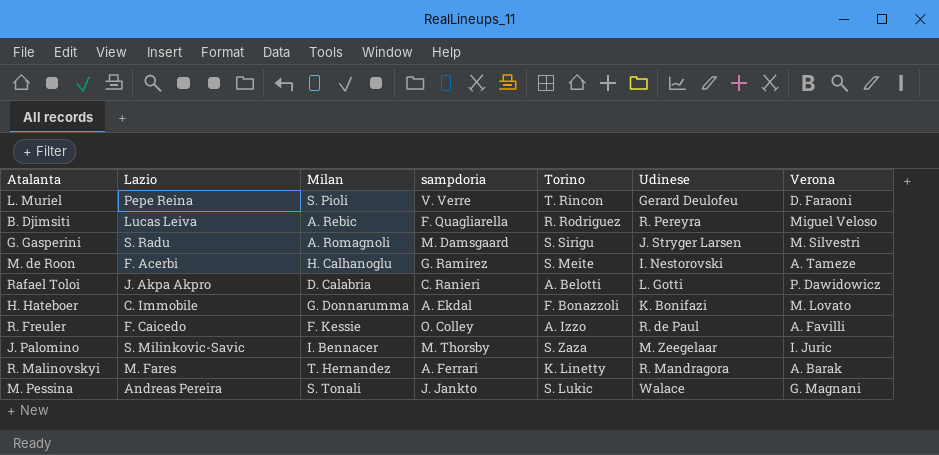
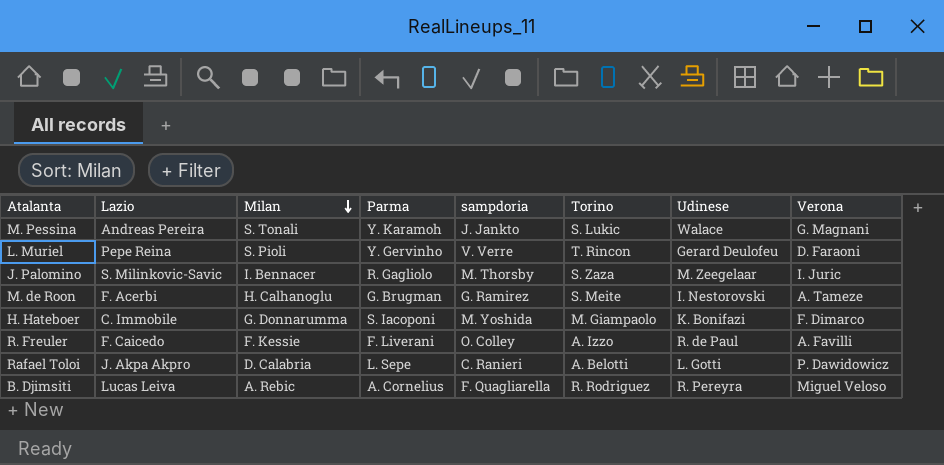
row order: none -> Milan descending
column Parma | position: none -> 4
row G. Gasperini: S. Radu | A. Romagnoli | M. Damsgaard | S. Sirigu | J. Stryger Larsen | M. Silvestri -> none
row R. Malinovskyi: M. Fares | T. Hernandez | A. Ferrari | K. Linetty | R. Mandragora | A. Barak -> none
H. Hateboer | sampdoria: A. Ekdal -> M. Yoshida
H. Hateboer | Torino: F. Bonazzoli -> M. Giampaolo
H. Hateboer | Verona: M. Lovato -> F. Dimarco

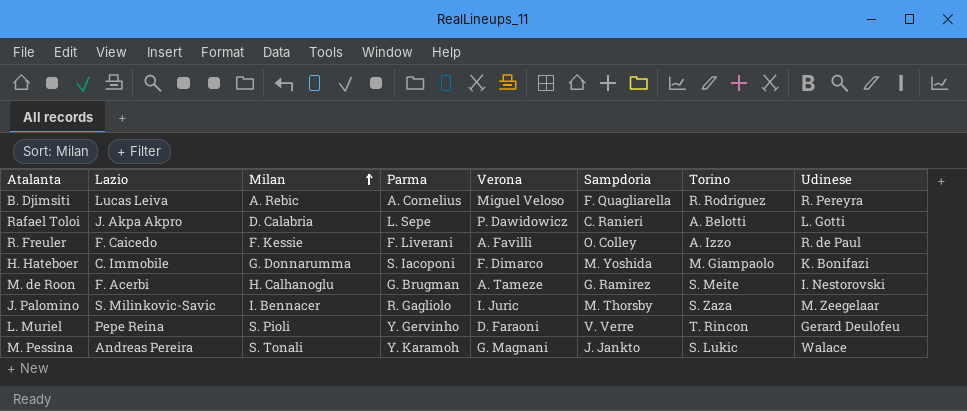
row order: Milan descending -> Milan ascending
column Verona | position: 8 -> 5
column name: sampdoria -> Sampdoria

